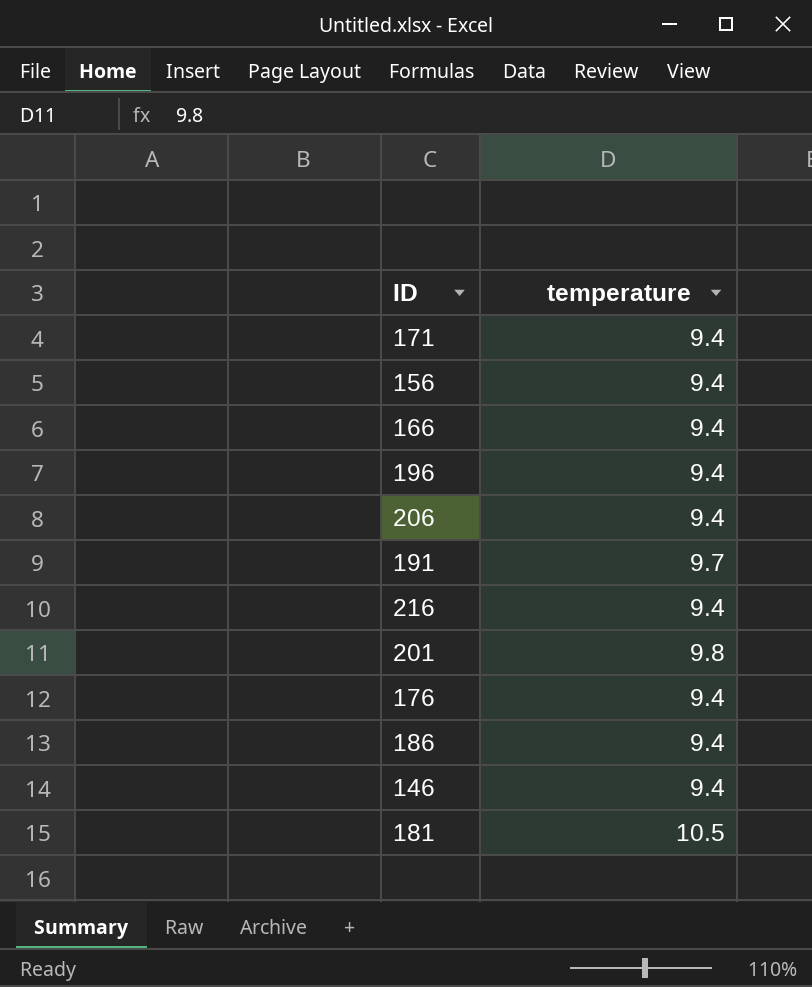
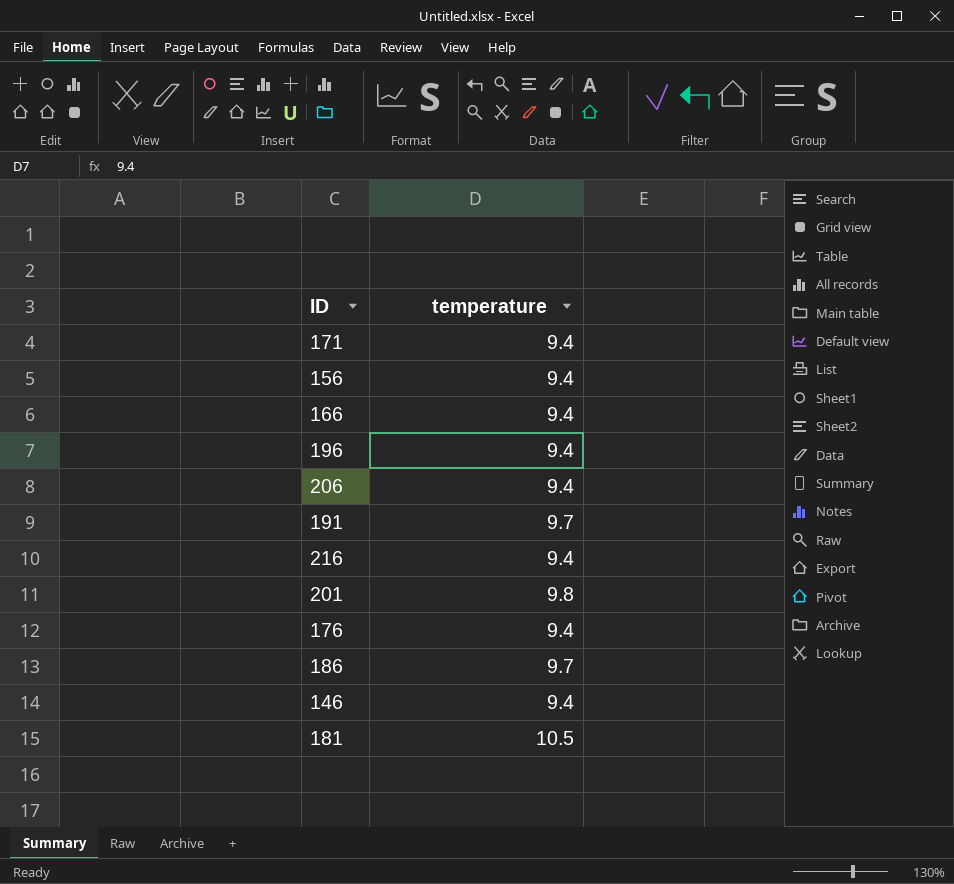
186 | temperature: 9.4 -> 9.7

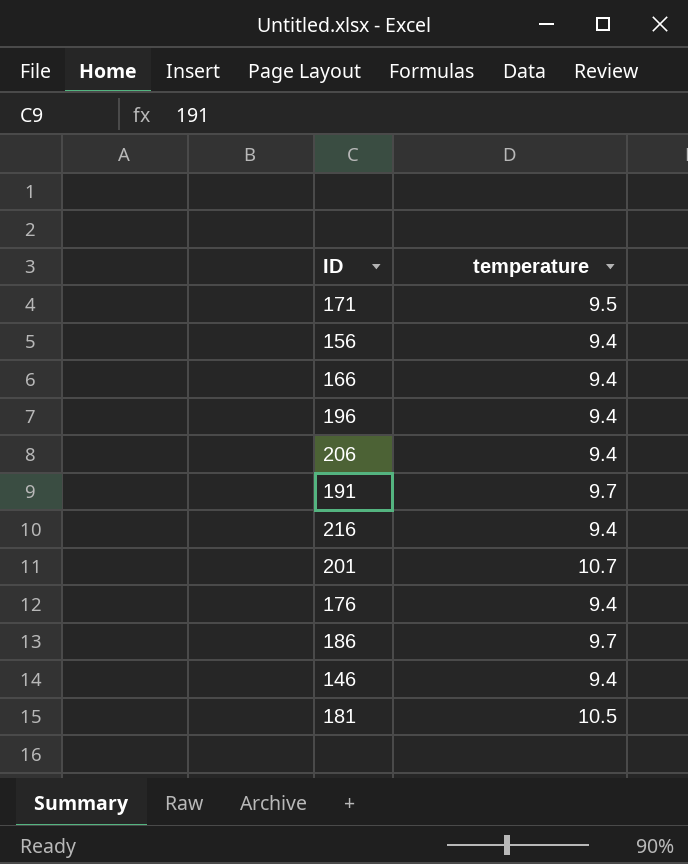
171 | temperature: 9.4 -> 9.5
201 | temperature: 9.8 -> 10.7

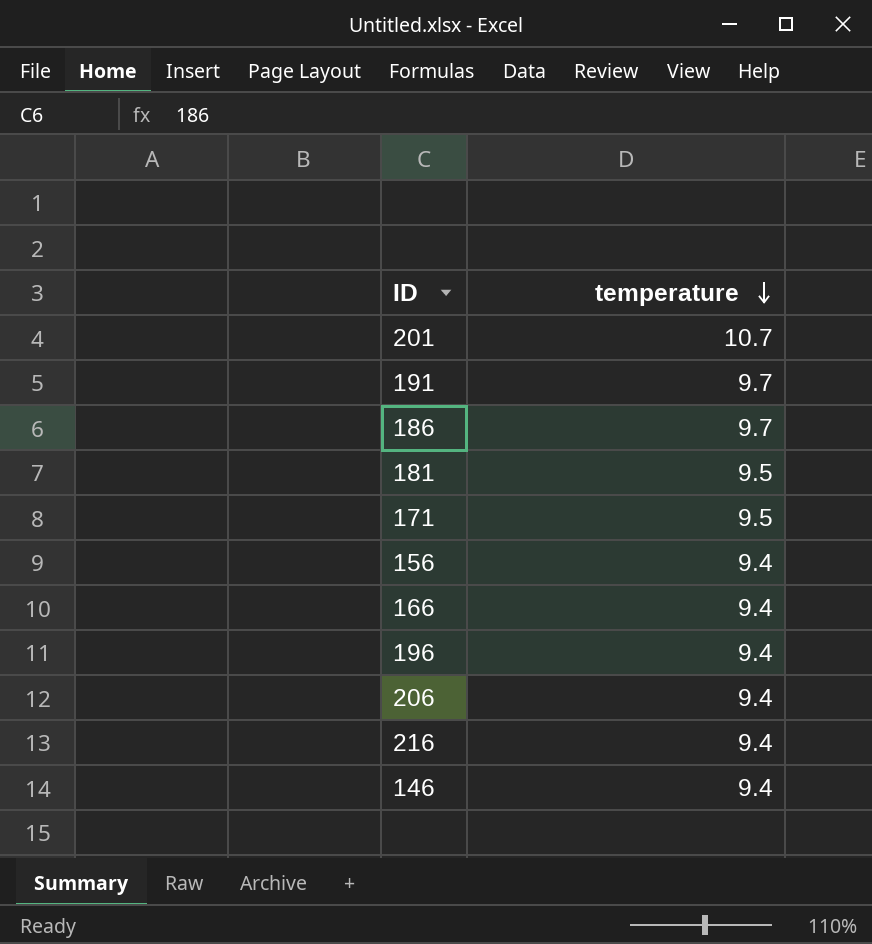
row order: none -> temperature descending
row 176: 9.4 -> none
181 | temperature: 10.5 -> 9.5

